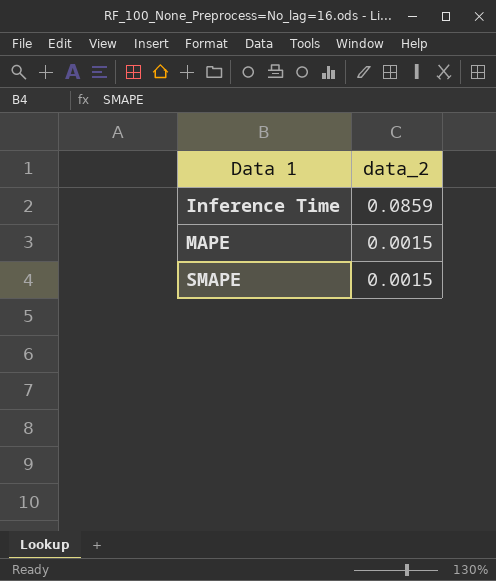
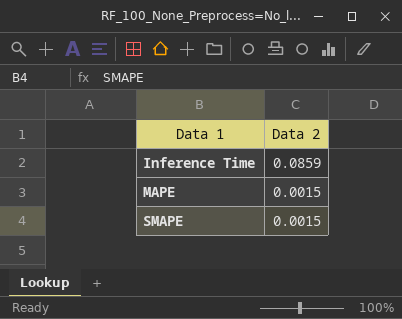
column name: data_2 -> Data 2

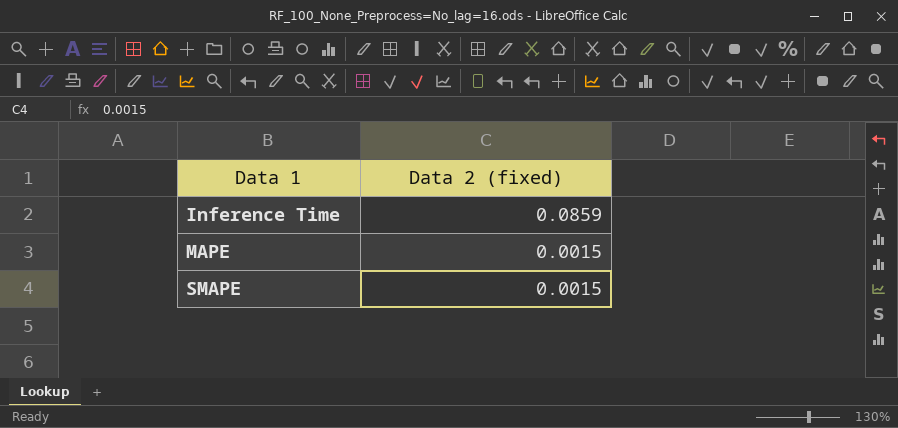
column name: Data 2 -> Data 2 (fixed)

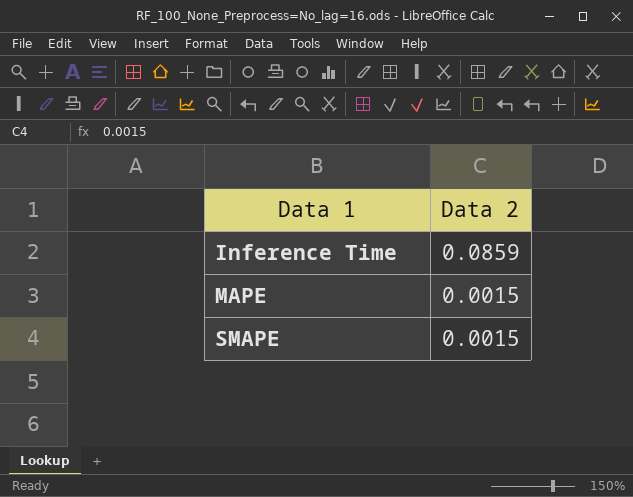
column name: Data 2 (fixed) -> Data 2

